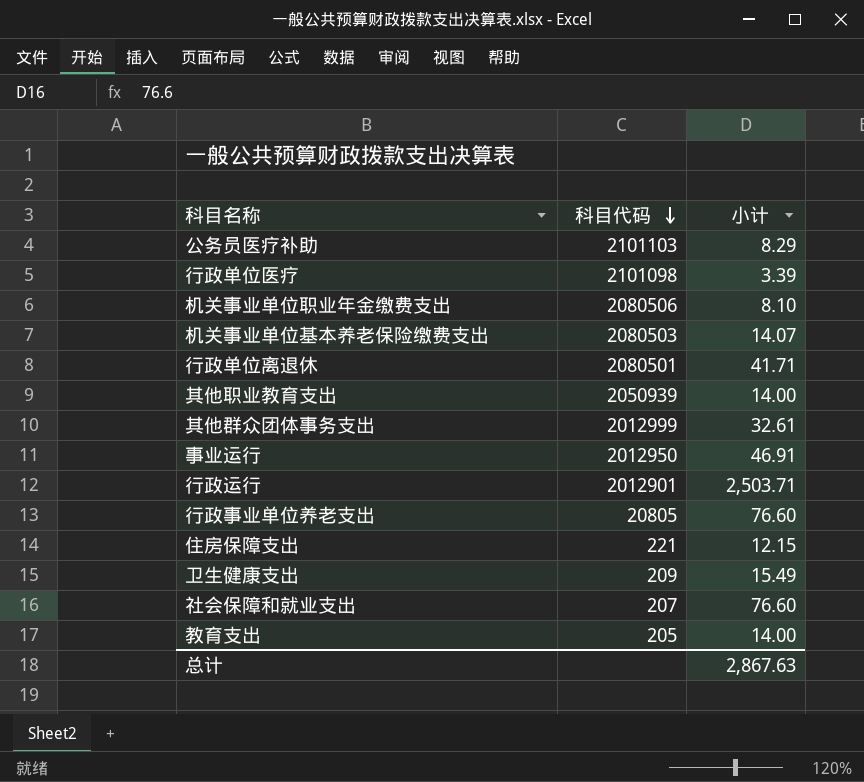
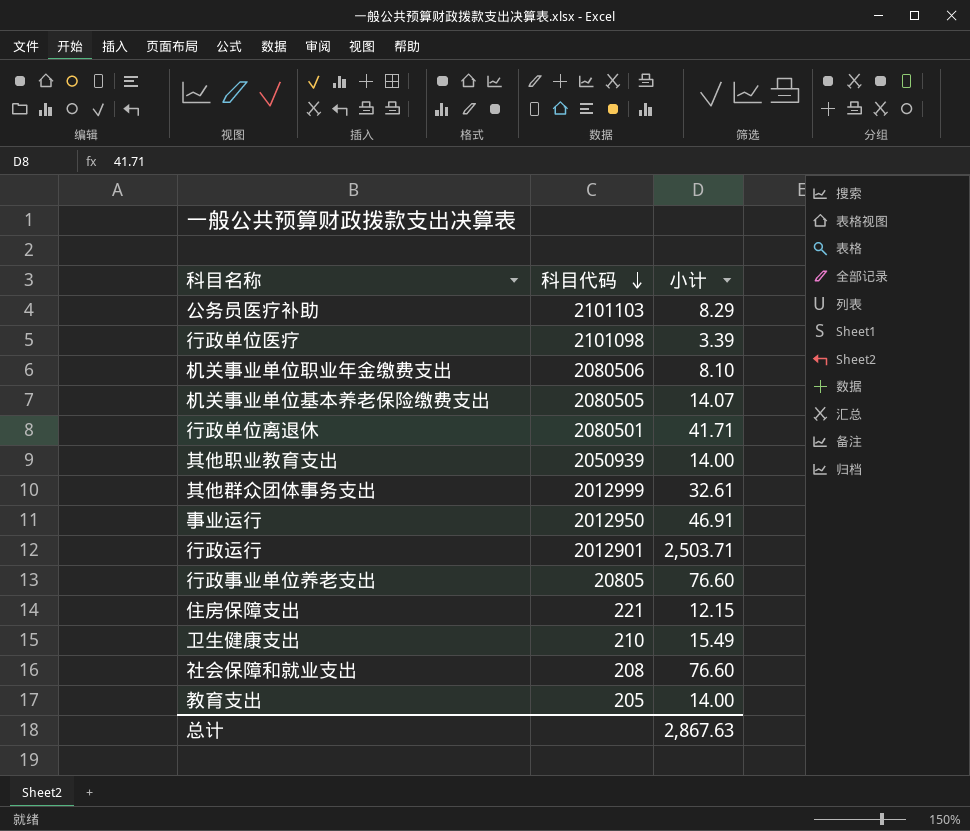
机关事业单位基本养老保险缴费支出 | 科目代码: 2080503 -> 2080505
卫生健康支出 | 科目代码: 209 -> 210
社会保障和就业支出 | 科目代码: 207 -> 208

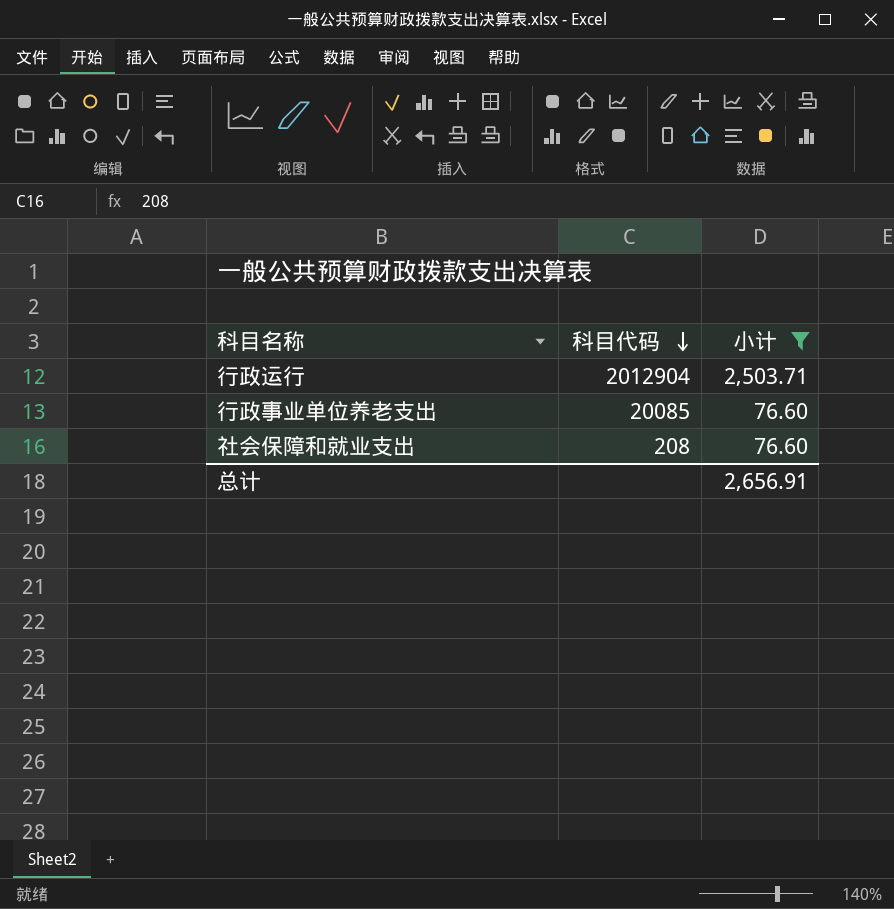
filter: none -> 小计 >= 76.60
行政运行 | 科目代码: 2012901 -> 2012904
行政事业单位养老支出 | 科目代码: 20805 -> 20085
总计 | 小计: 2,867.63 -> 2,656.91

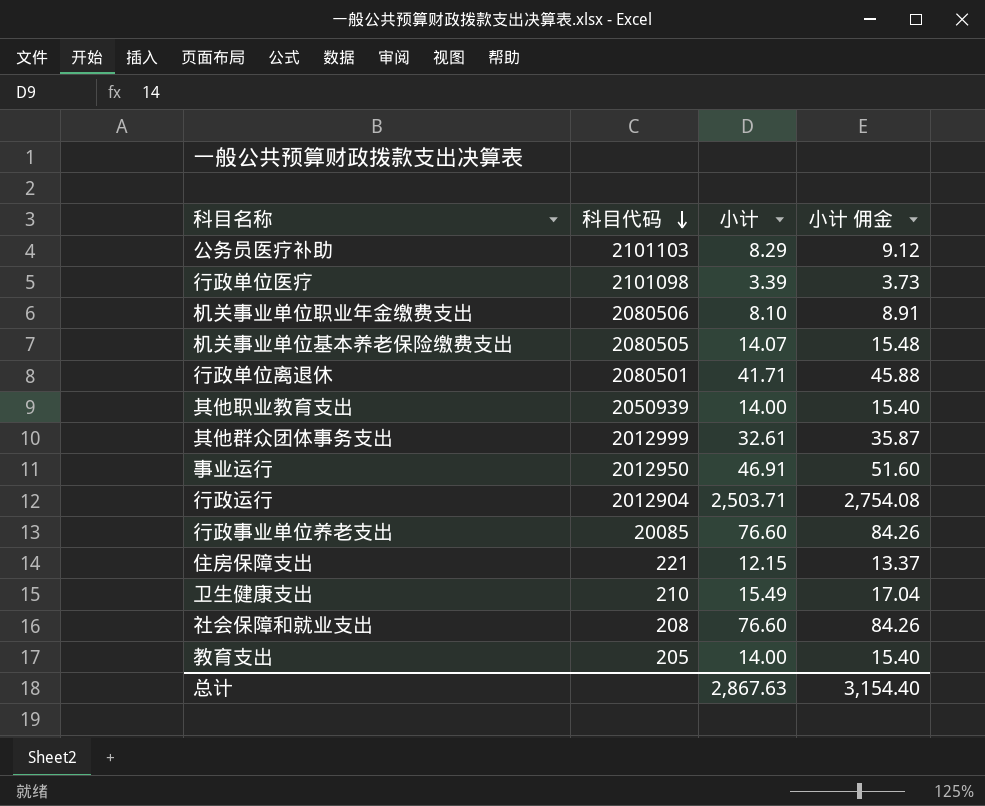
filter: 小计 >= 76.60 -> none
column 小计 佣金 | formula: none -> [小计] * 1.1
总计 | 小计: 2,656.91 -> 2,867.63

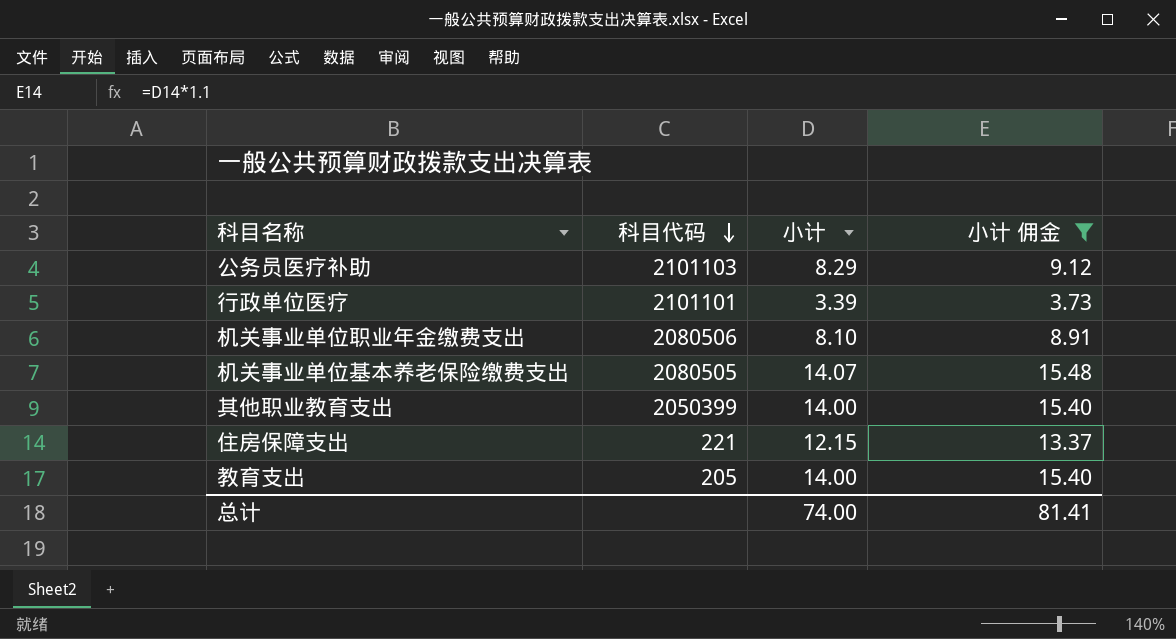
filter: none -> 小计 佣金 <= 15.48
行政单位医疗 | 科目代码: 2101098 -> 2101101
其他职业教育支出 | 科目代码: 2050939 -> 2050399
总计 | 小计: 2,867.63 -> 74.00
总计 | 小计 佣金: 3,154.40 -> 81.41

